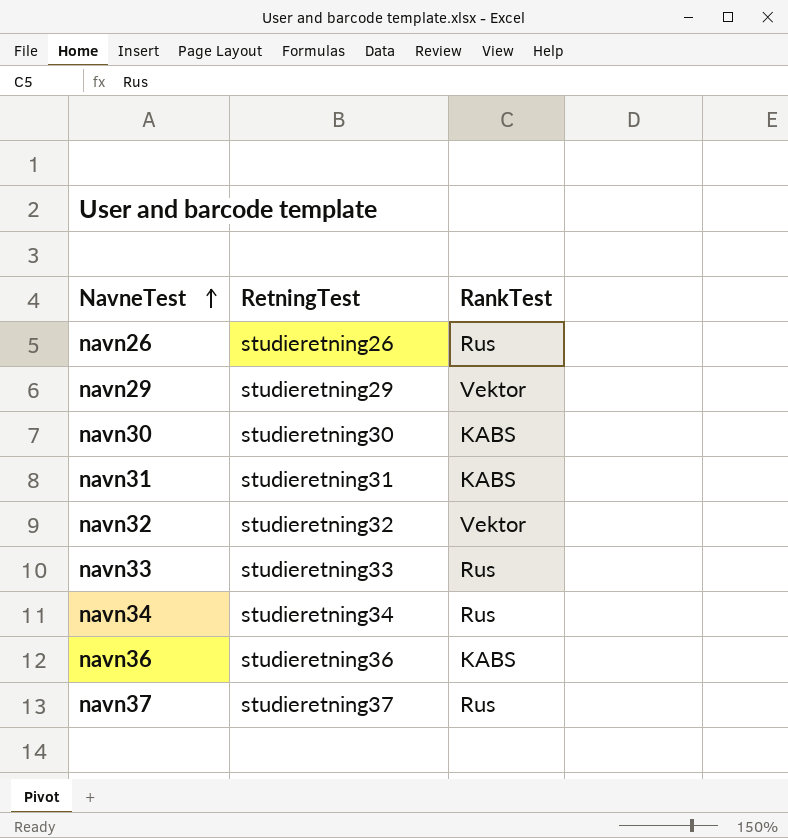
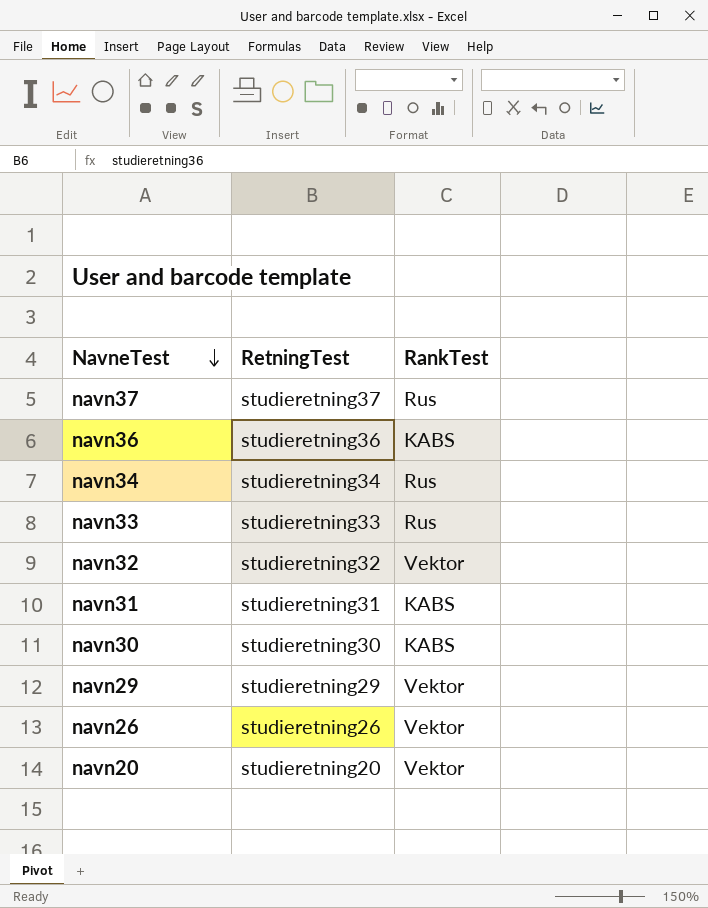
row order: NavneTest ascending -> NavneTest descending
navn26 | RankTest: Rus -> Vektor
row navn20: none -> studieretning20 | Vektor

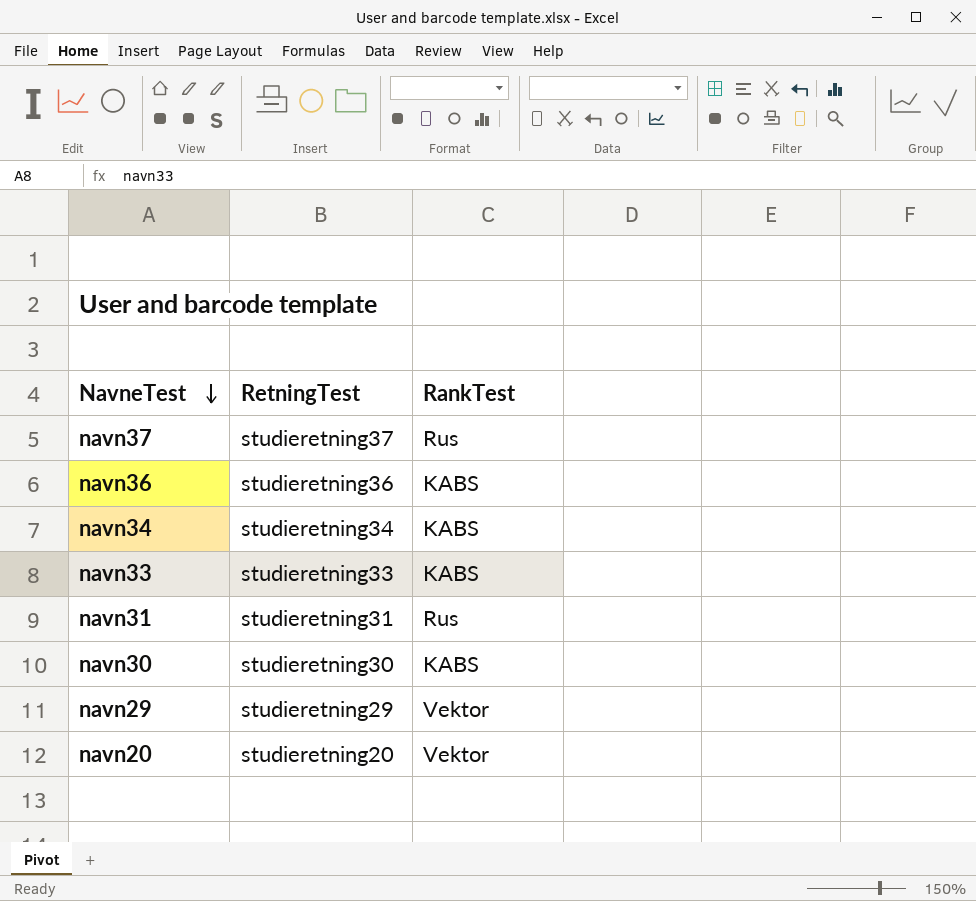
row navn32: studieretning32 | Vektor -> none
row navn26: studieretning26 | Vektor -> none
navn34 | RankTest: Rus -> KABS
navn33 | RankTest: Rus -> KABS
navn31 | RankTest: KABS -> Rus

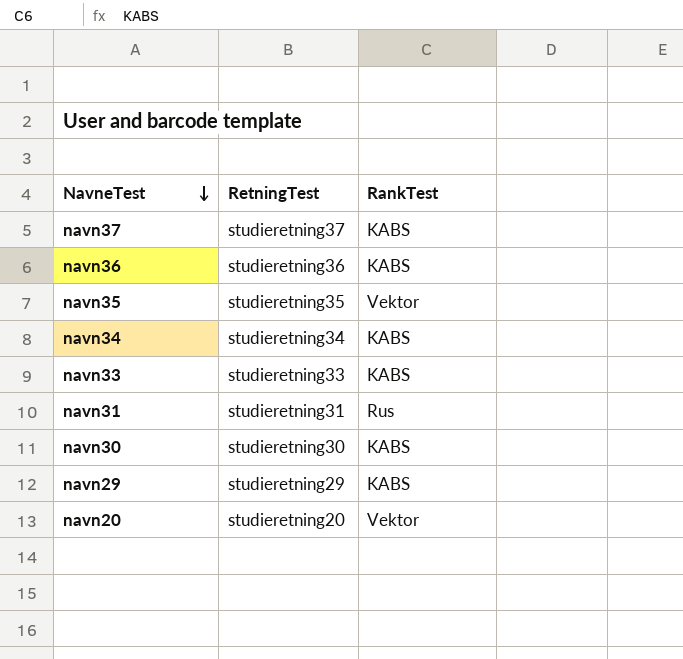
navn37 | RankTest: Rus -> KABS
row navn35: none -> studieretning35 | Vektor
navn29 | RankTest: Vektor -> KABS

